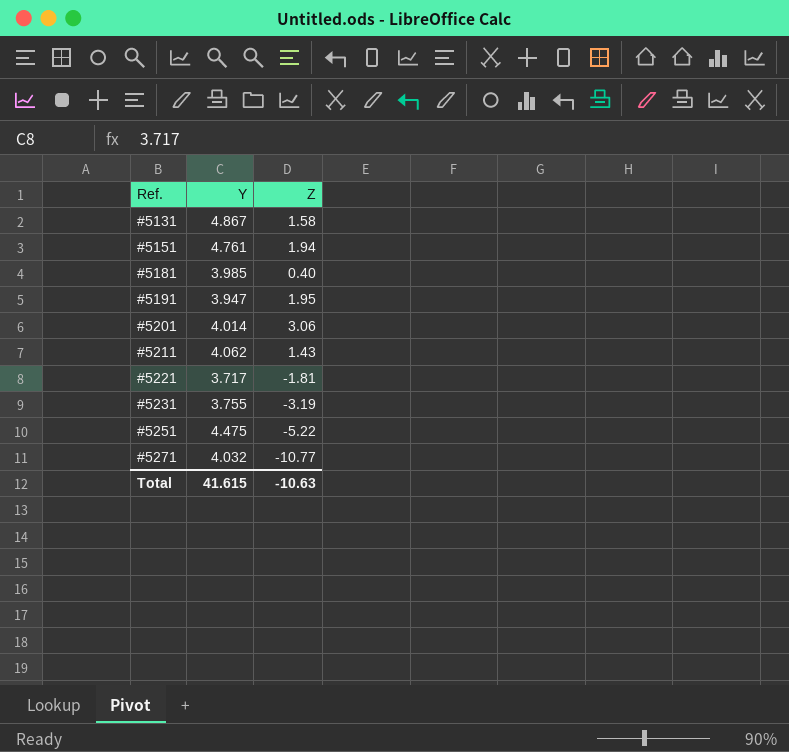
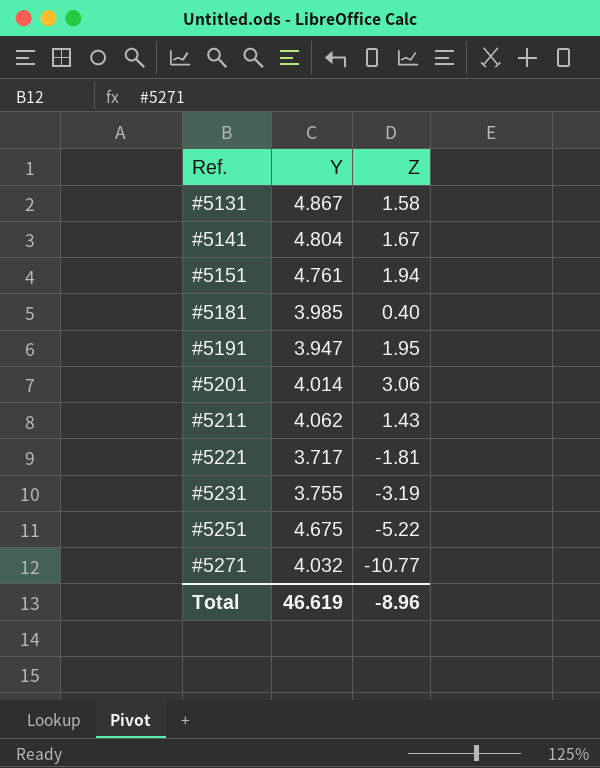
row #5141: none -> 4.804 | 1.67
#5251 | Y: 4.475 -> 4.675
Total | Y: 41.615 -> 46.619
Total | Z: -10.63 -> -8.96

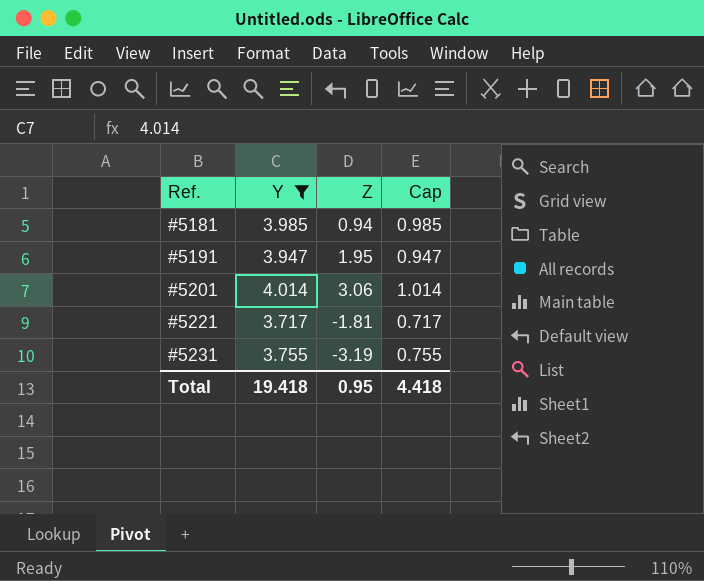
filter: none -> Y <= 4.014
column Cap | formula: none -> [Y] - 3
#5181 | Z: 0.40 -> 0.94
Total | Y: 46.619 -> 19.418
Total | Z: -8.96 -> 0.95

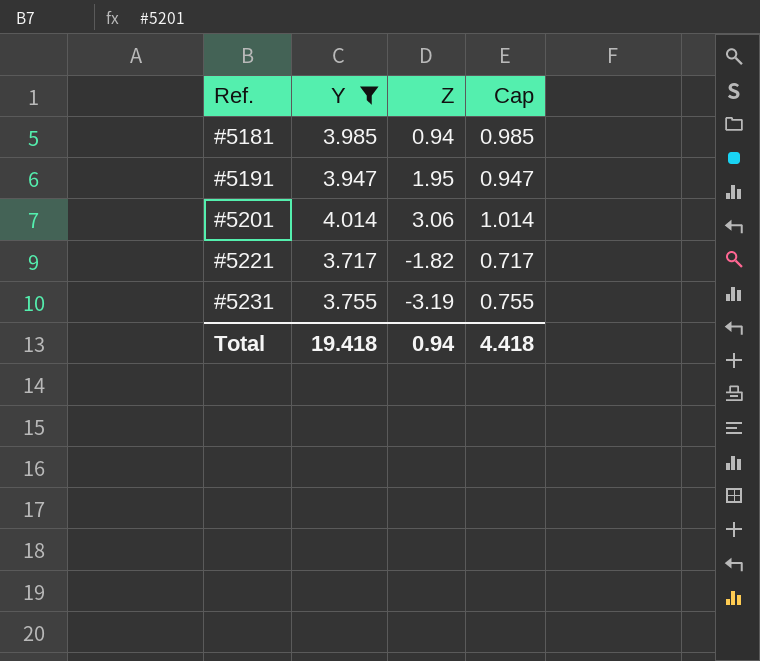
#5221 | Z: -1.81 -> -1.82
Total | Z: 0.95 -> 0.94

